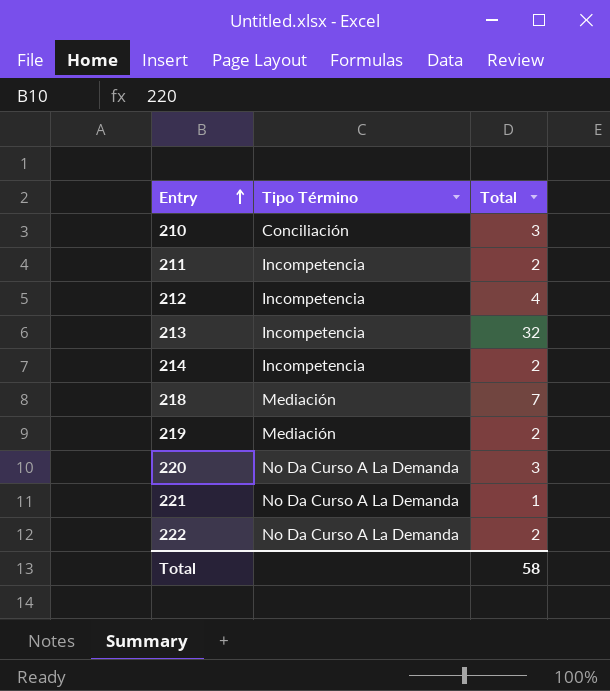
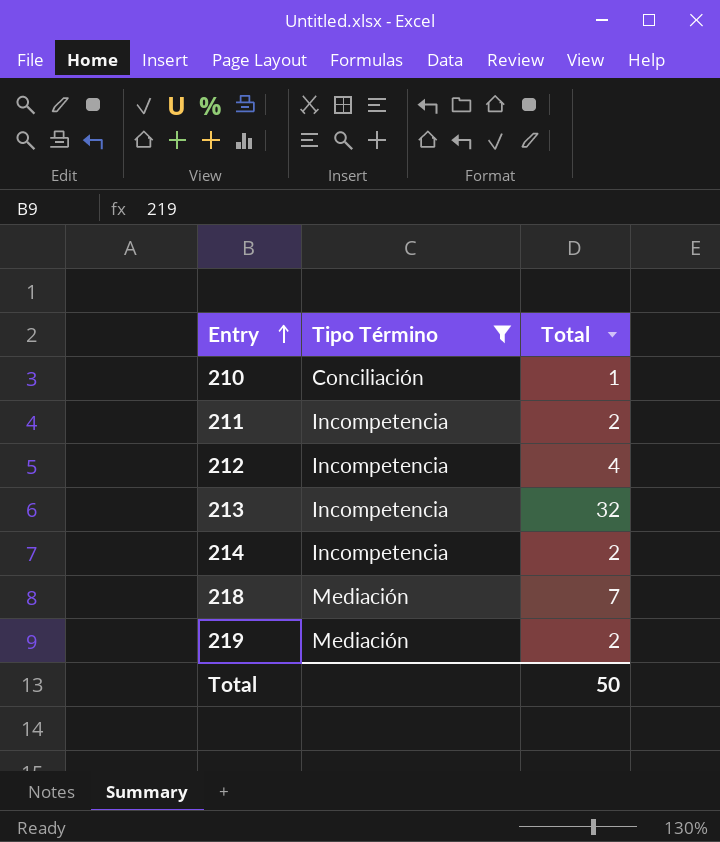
filter: none -> Tipo Término != No Da Curso A La Demanda
210 | Total: 3 -> 1
Total | Total: 58 -> 50

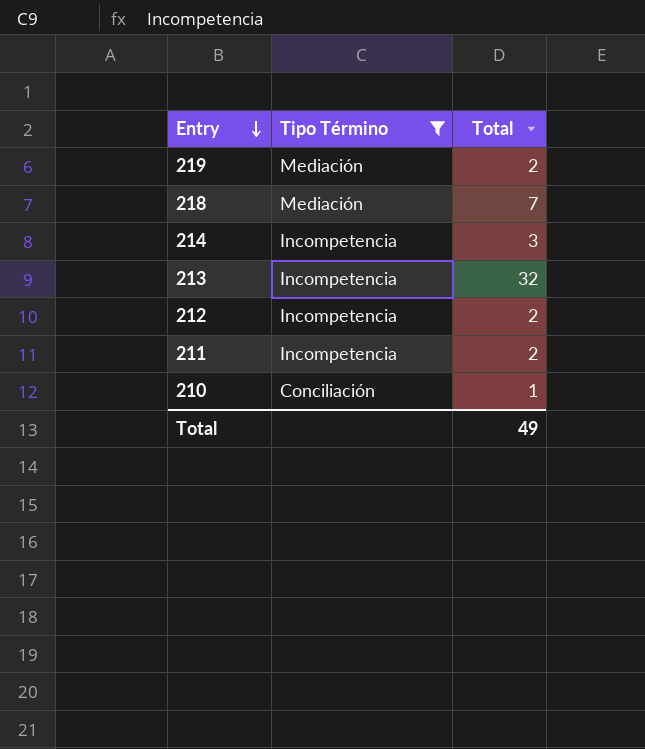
row order: Entry ascending -> Entry descending
214 | Total: 2 -> 3
212 | Total: 4 -> 2
Total | Total: 50 -> 49

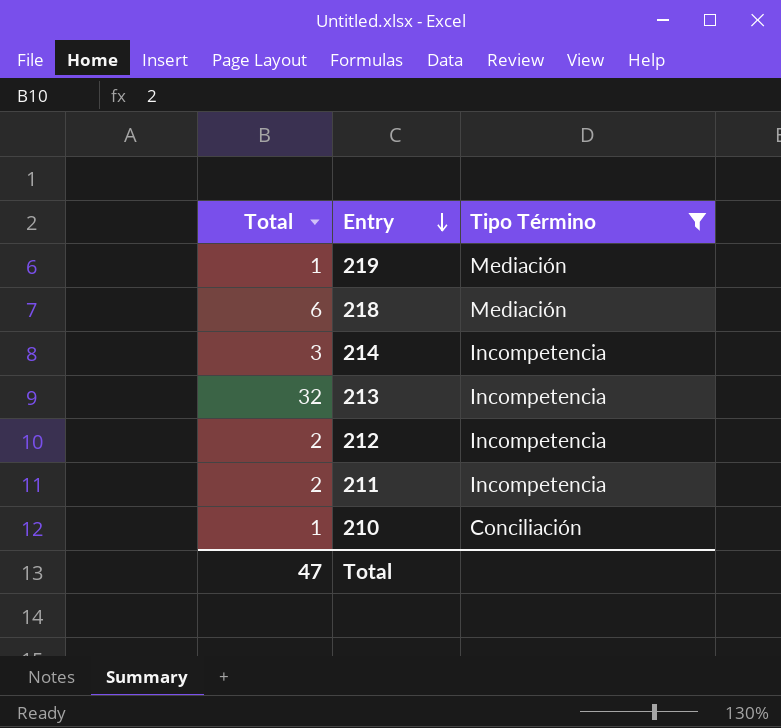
column Total | position: 3 -> 1
219 | Total: 2 -> 1
218 | Total: 7 -> 6
Total | Total: 49 -> 47

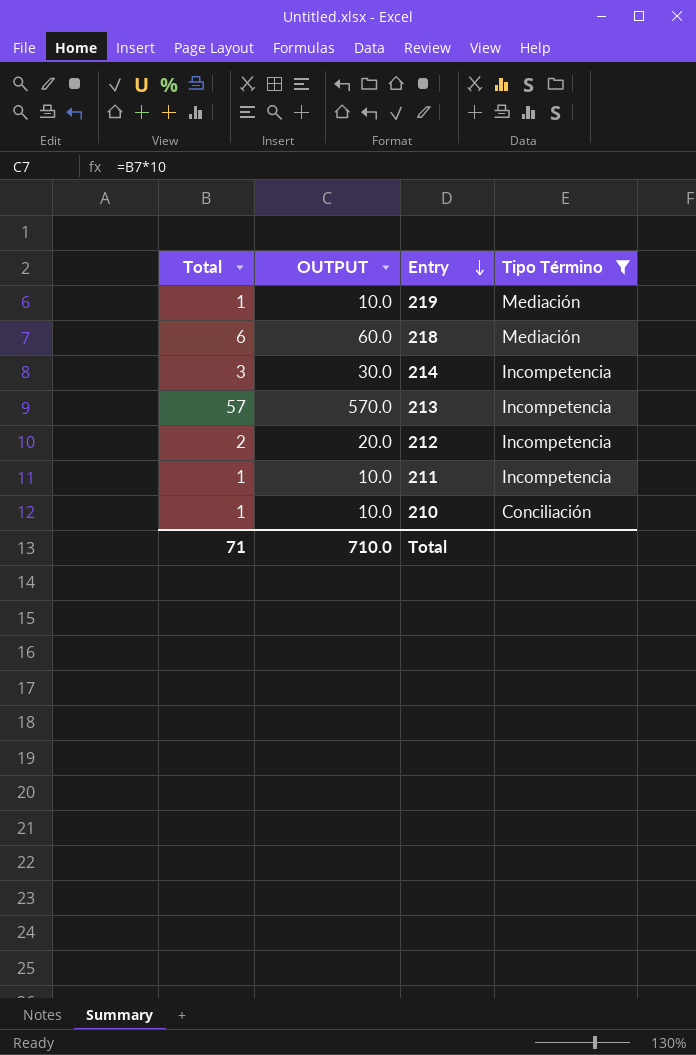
column OUTPUT | formula: none -> [Total] * 10
213 | Total: 32 -> 57
211 | Total: 2 -> 1
Total | Total: 47 -> 71

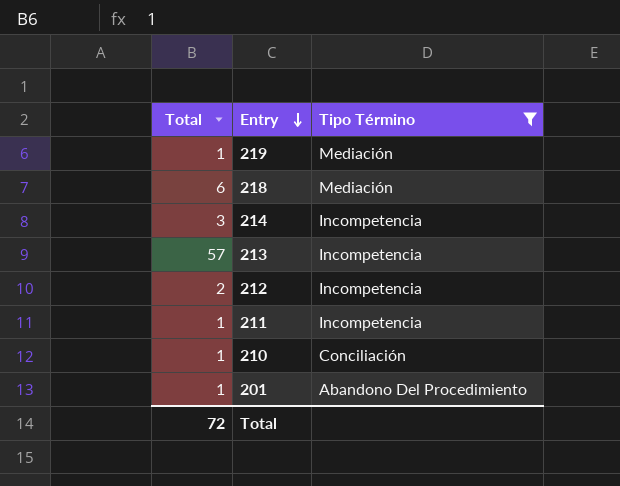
column OUTPUT | formula: [Total] * 10 -> none
row 201: none -> 1 | Abandono Del Procedimiento
Total | Total: 71 -> 72

